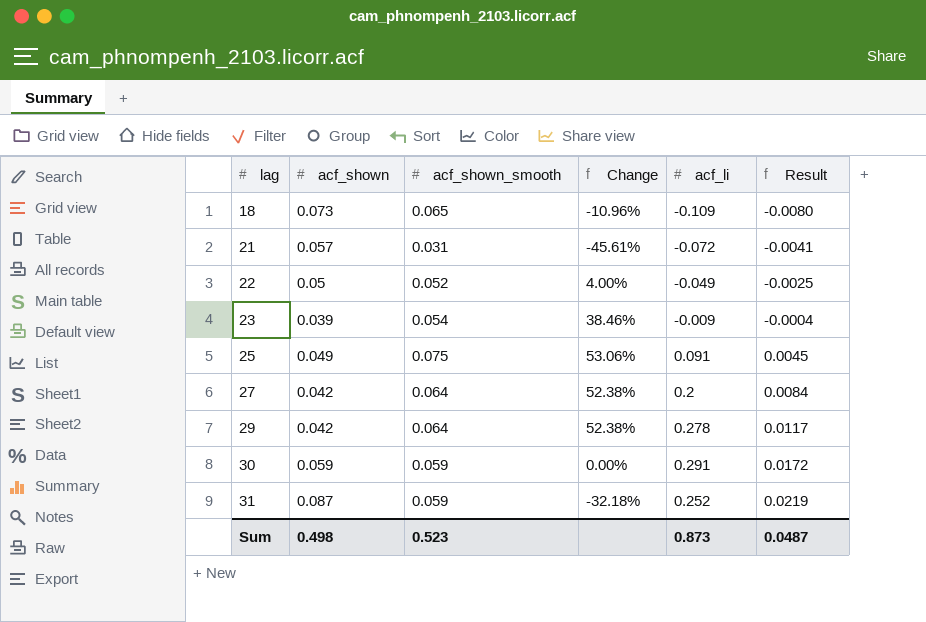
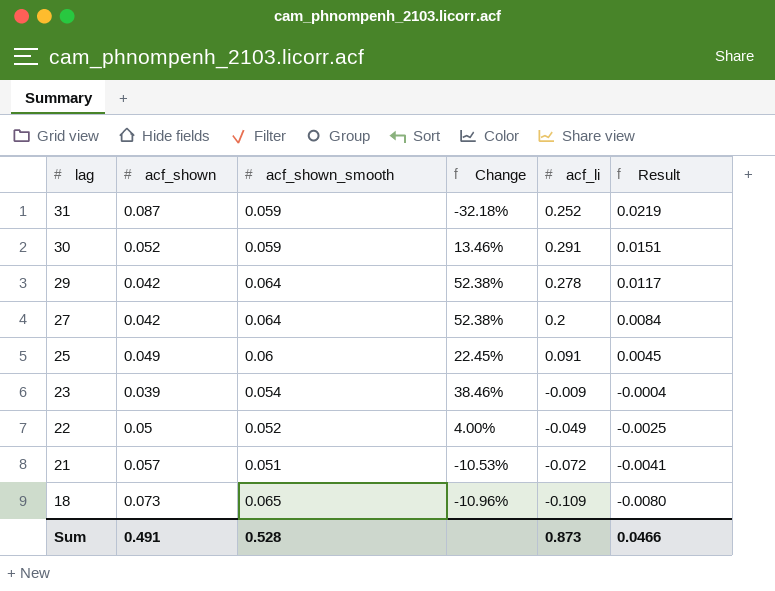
row order: lag ascending -> lag descending
30 | acf_shown: 0.059 -> 0.052
30 | Change: 0.00% -> 13.46%
30 | Result: 0.0172 -> 0.0151
25 | acf_shown_smooth: 0.075 -> 0.06
25 | Change: 53.06% -> 22.45%
21 | acf_shown_smooth: 0.031 -> 0.051
21 | Change: -45.61% -> -10.53%
Sum | acf_shown: 0.498 -> 0.491
Sum | acf_shown_smooth: 0.523 -> 0.528
Sum | Result: 0.0487 -> 0.0466

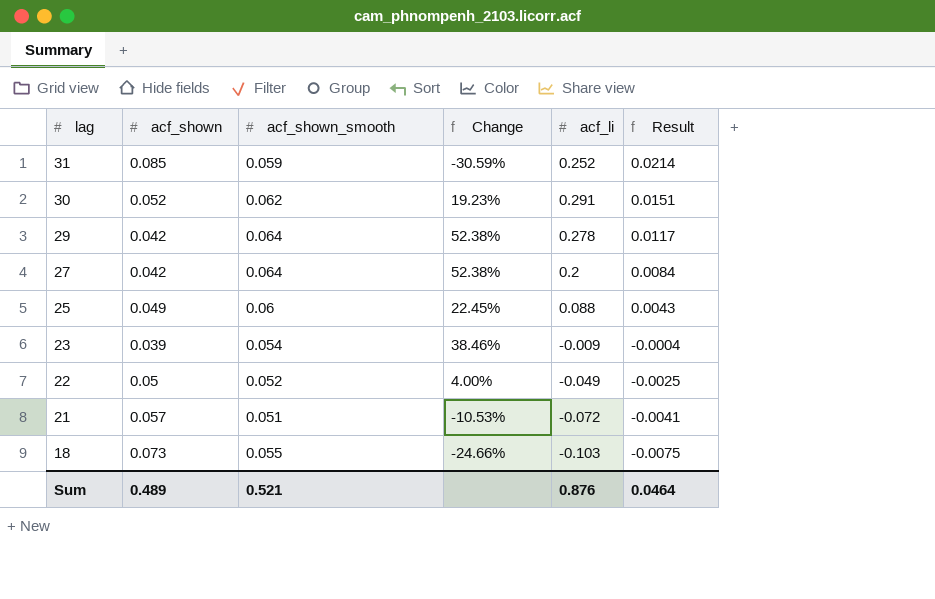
31 | acf_shown: 0.087 -> 0.085
31 | Change: -32.18% -> -30.59%
31 | Result: 0.0219 -> 0.0214
30 | acf_shown_smooth: 0.059 -> 0.062
30 | Change: 13.46% -> 19.23%
25 | acf_li: 0.091 -> 0.088
25 | Result: 0.0045 -> 0.0043
18 | acf_shown_smooth: 0.065 -> 0.055
18 | Change: -10.96% -> -24.66%
18 | acf_li: -0.109 -> -0.103
18 | Result: -0.0080 -> -0.0075
Sum | acf_shown: 0.491 -> 0.489
Sum | acf_shown_smooth: 0.528 -> 0.521
Sum | acf_li: 0.873 -> 0.876
Sum | Result: 0.0466 -> 0.0464

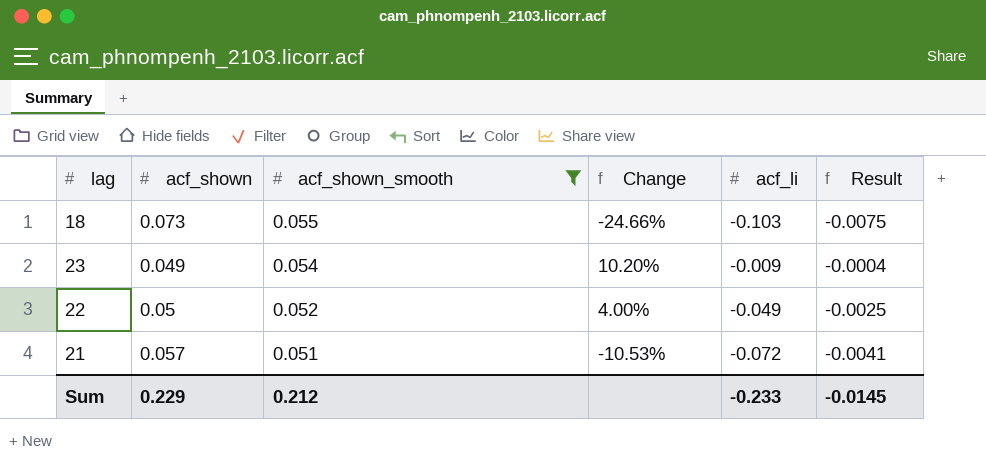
filter: none -> acf_shown_smooth <= 0.055
row order: lag descending -> acf_shown_smooth descending
23 | acf_shown: 0.039 -> 0.049
23 | Change: 38.46% -> 10.20%
Sum | acf_shown: 0.489 -> 0.229
Sum | acf_shown_smooth: 0.521 -> 0.212
Sum | acf_li: 0.876 -> -0.233
Sum | Result: 0.0464 -> -0.0145

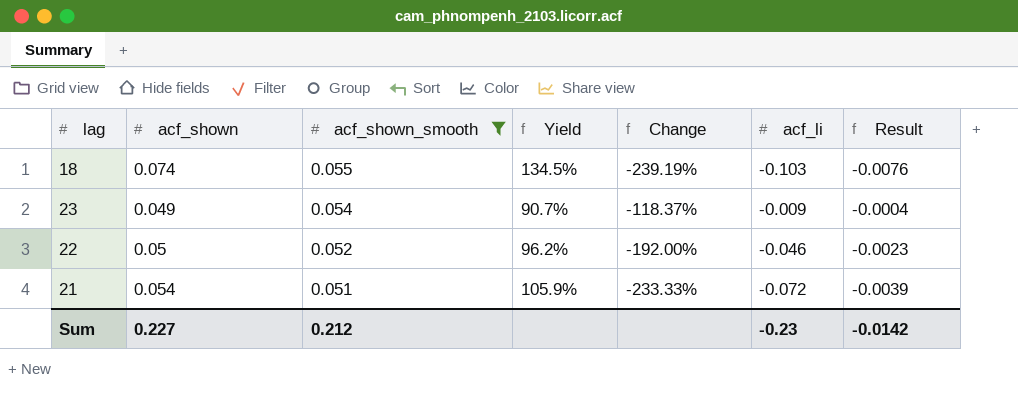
column Yield | formula: none -> [acf_shown] / [acf_shown_smooth]
column Change | formula: ([acf_shown_smooth] - [acf_shown]) / [acf_shown] -> ([acf_li] - [acf_shown]) / [acf_shown]
18 | acf_shown: 0.073 -> 0.074
18 | Result: -0.0075 -> -0.0076
22 | acf_li: -0.049 -> -0.046
22 | Result: -0.0025 -> -0.0023
21 | acf_shown: 0.057 -> 0.054
21 | Result: -0.0041 -> -0.0039
Sum | acf_shown: 0.229 -> 0.227
Sum | acf_li: -0.233 -> -0.23
Sum | Result: -0.0145 -> -0.0142

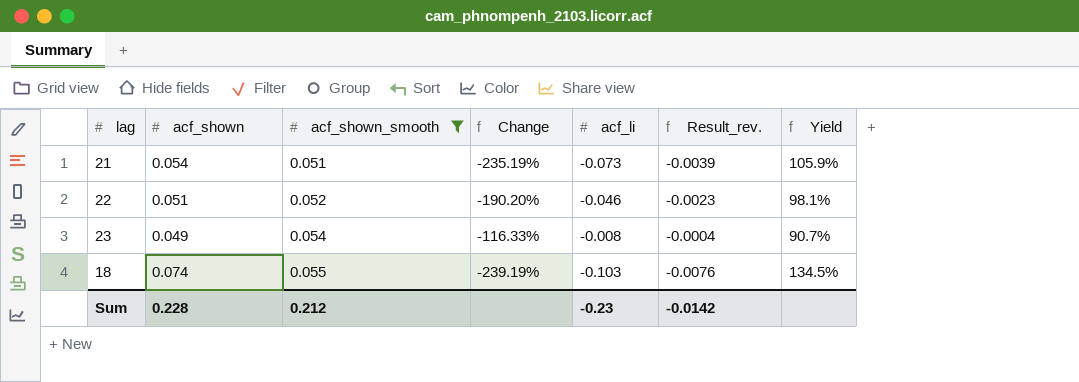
row order: acf_shown_smooth descending -> acf_shown_smooth ascending
column name: Result -> Result_rev.
column Yield | position: 4 -> 7
21 | Change: -233.33% -> -235.19%
21 | acf_li: -0.072 -> -0.073
22 | acf_shown: 0.05 -> 0.051
22 | Change: -192.00% -> -190.20%
22 | Yield: 96.2% -> 98.1%
23 | Change: -118.37% -> -116.33%
23 | acf_li: -0.009 -> -0.008
Sum | acf_shown: 0.227 -> 0.228

